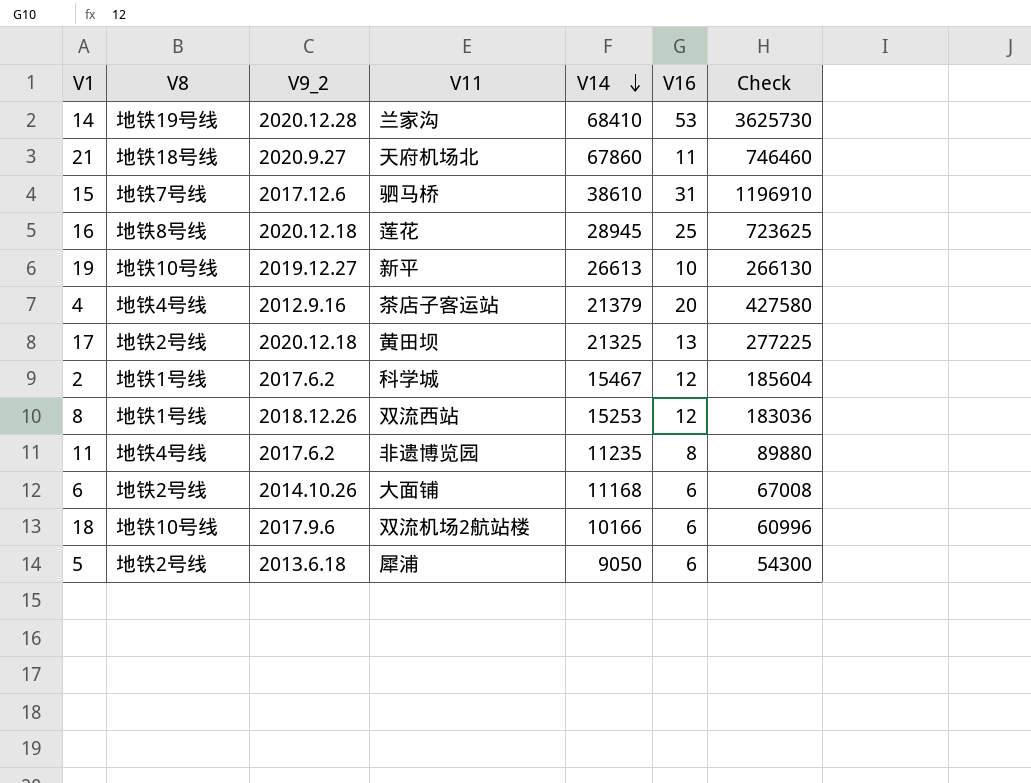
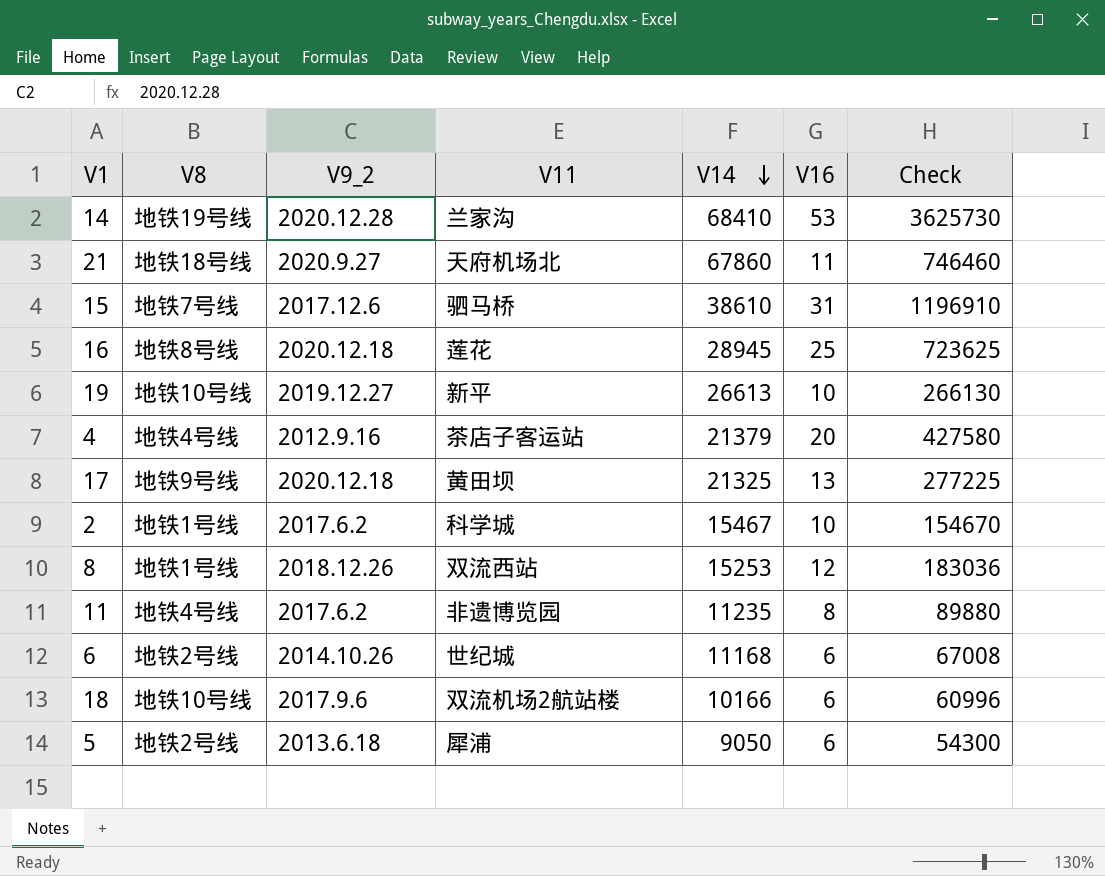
17 | V8: 地铁2号线 -> 地铁9号线
2 | V16: 12 -> 10
2 | Check: 185604 -> 154670
6 | V11: 大面铺 -> 世纪城

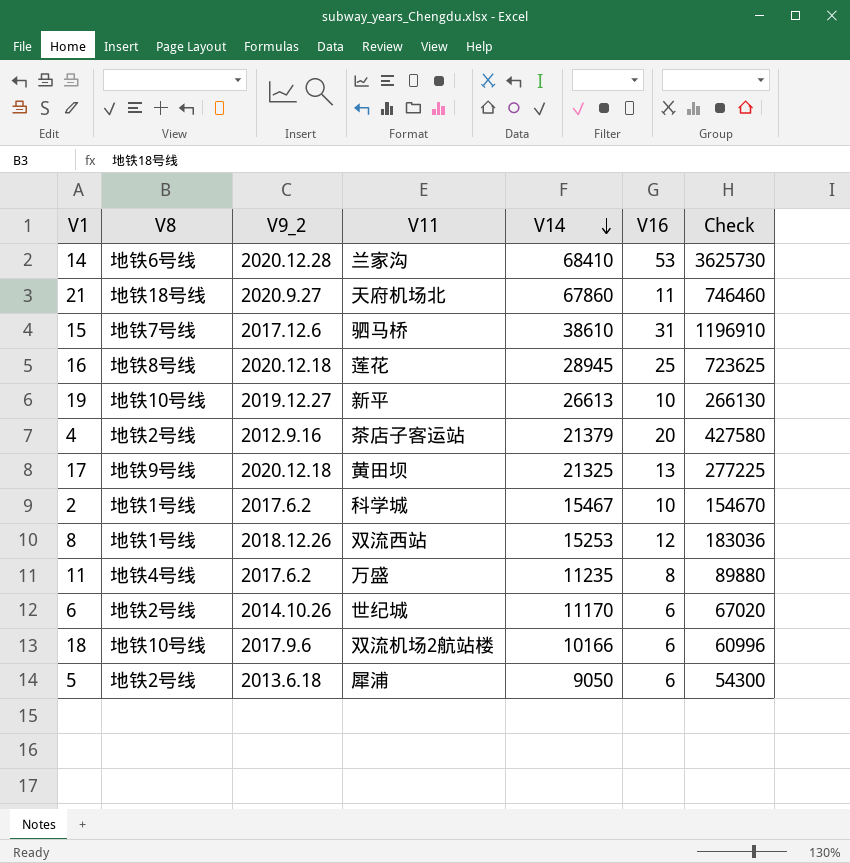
14 | V8: 地铁19号线 -> 地铁6号线
4 | V8: 地铁4号线 -> 地铁2号线
11 | V11: 非遗博览园 -> 万盛
6 | V14: 11168 -> 11170
6 | Check: 67008 -> 67020

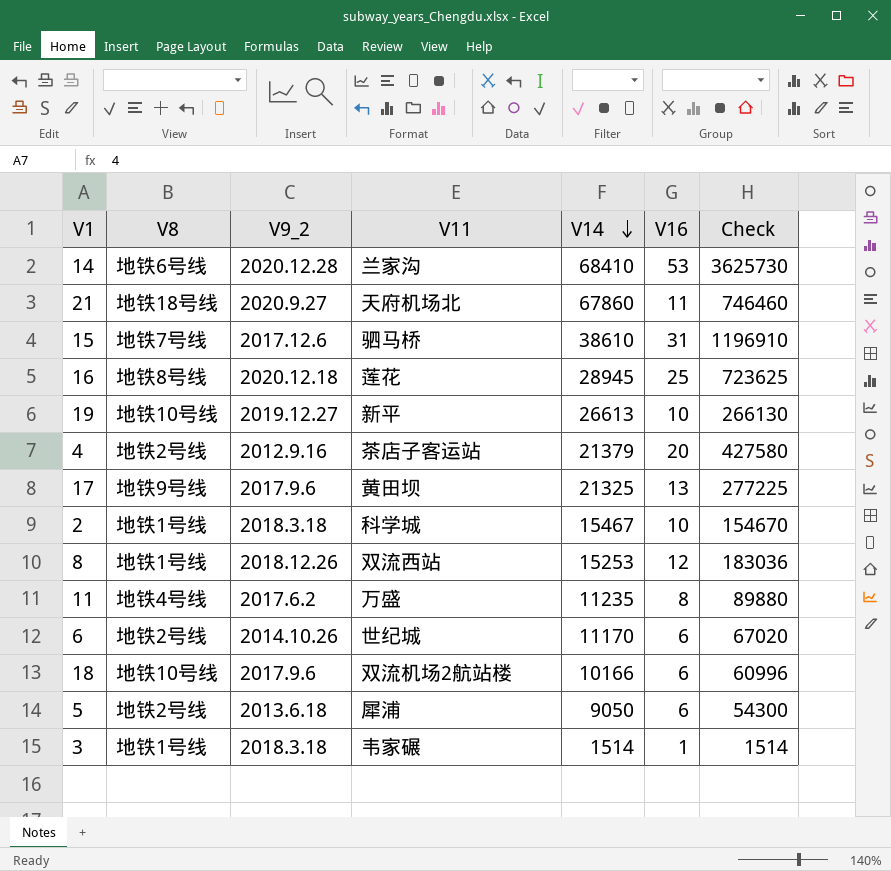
17 | V9_2: 2020.12.18 -> 2017.9.6
2 | V9_2: 2017.6.2 -> 2018.3.18
row 3: none -> 地铁1号线 | 2018.3.18 | 韦家碾 | 1514 | 1 | 1514

